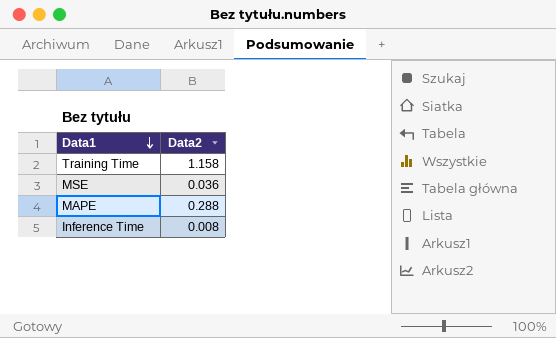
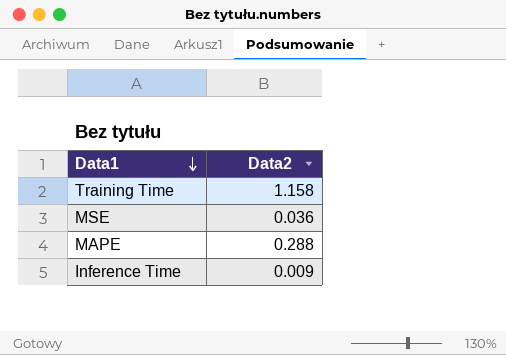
Inference Time | Data2: 0.008 -> 0.009

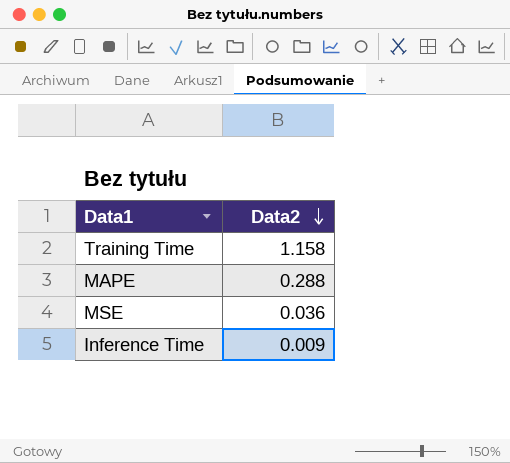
row order: Data1 descending -> Data2 descending

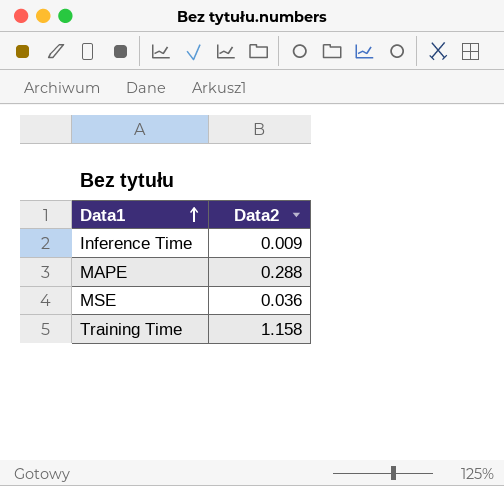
row order: Data2 descending -> Data1 ascending

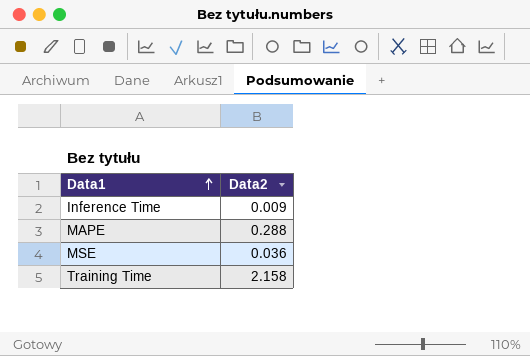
Training Time | Data2: 1.158 -> 2.158

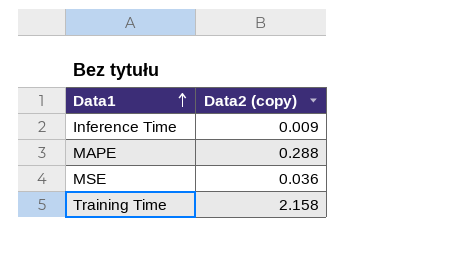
column name: Data2 -> Data2 (copy)

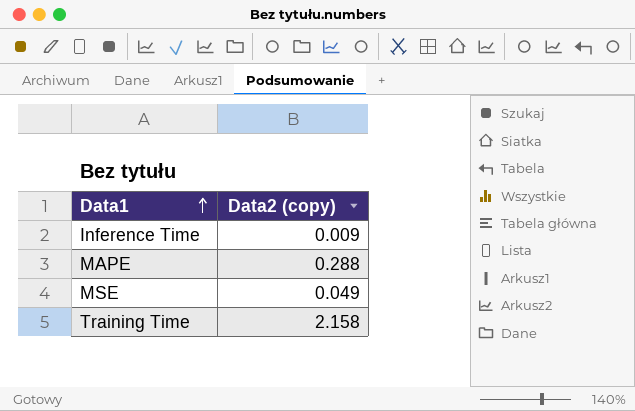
MSE | Data2 (copy): 0.036 -> 0.049

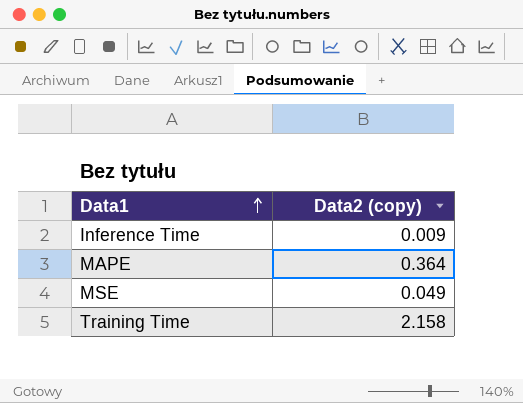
MAPE | Data2 (copy): 0.288 -> 0.364

